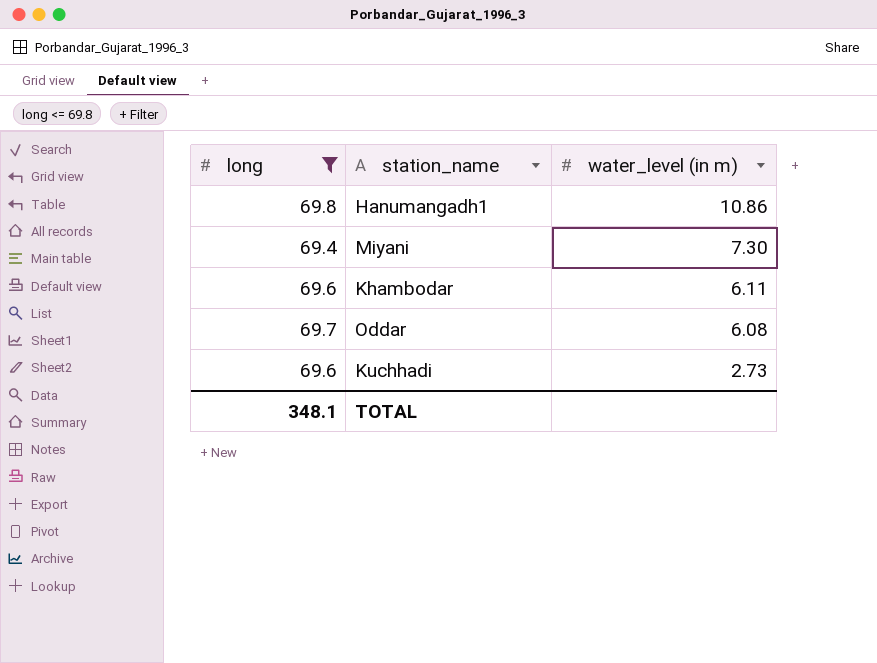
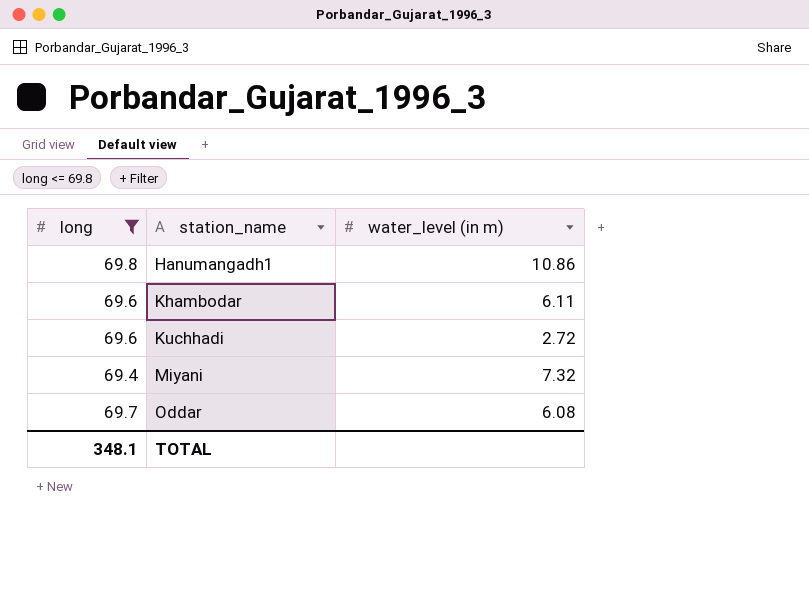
row order: water_level (in m) descending -> station_name ascending
Kuchhadi | water_level (in m): 2.73 -> 2.72
Miyani | water_level (in m): 7.30 -> 7.32

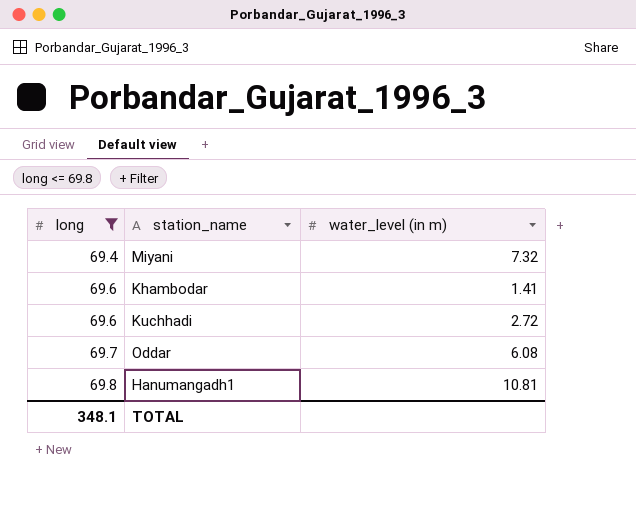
row order: station_name ascending -> long ascending
Khambodar | water_level (in m): 6.11 -> 1.41
Hanumangadh1 | water_level (in m): 10.86 -> 10.81

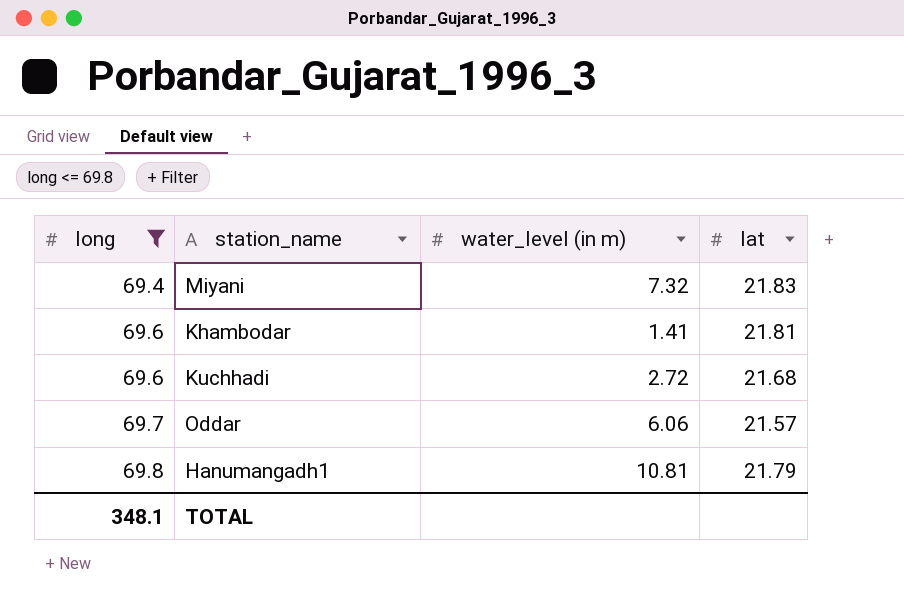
column lat | position: none -> 4
Oddar | water_level (in m): 6.08 -> 6.06

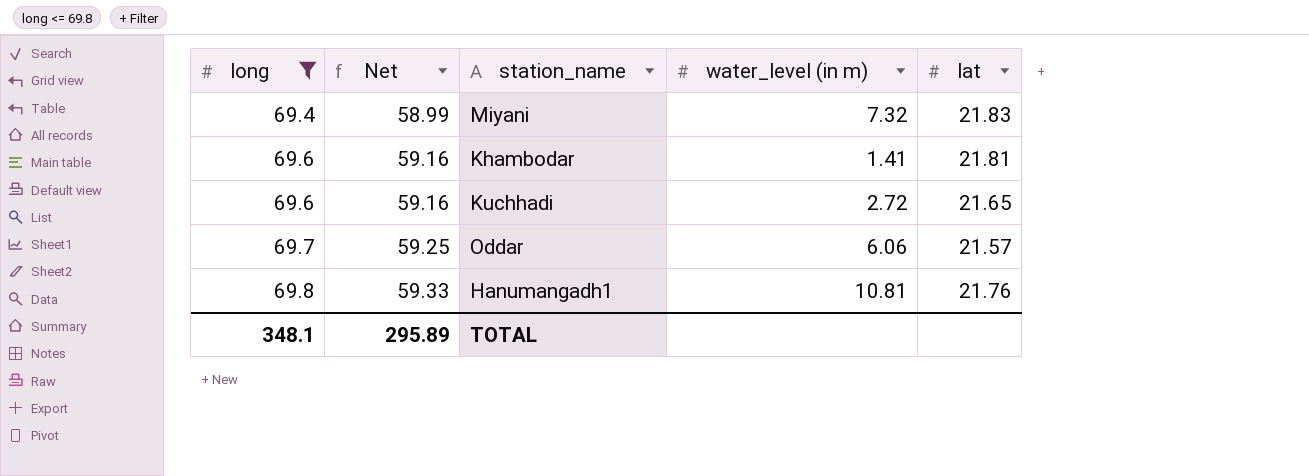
column Net | formula: none -> [long] * 0.85
Kuchhadi | lat: 21.68 -> 21.65
Hanumangadh1 | lat: 21.79 -> 21.76

